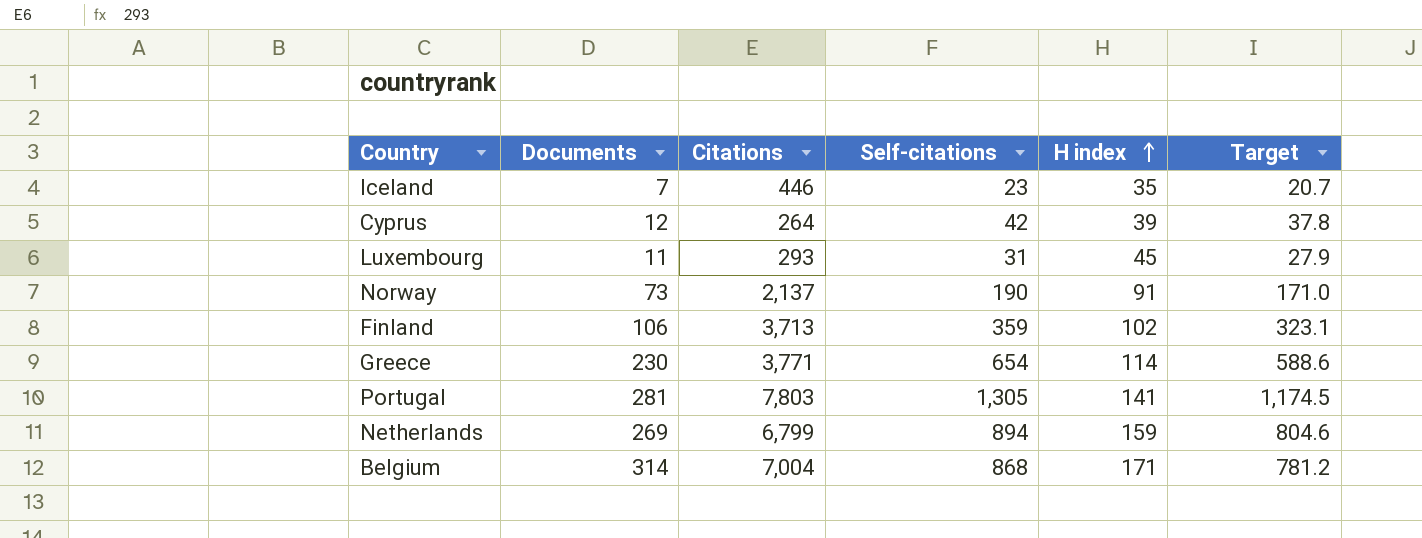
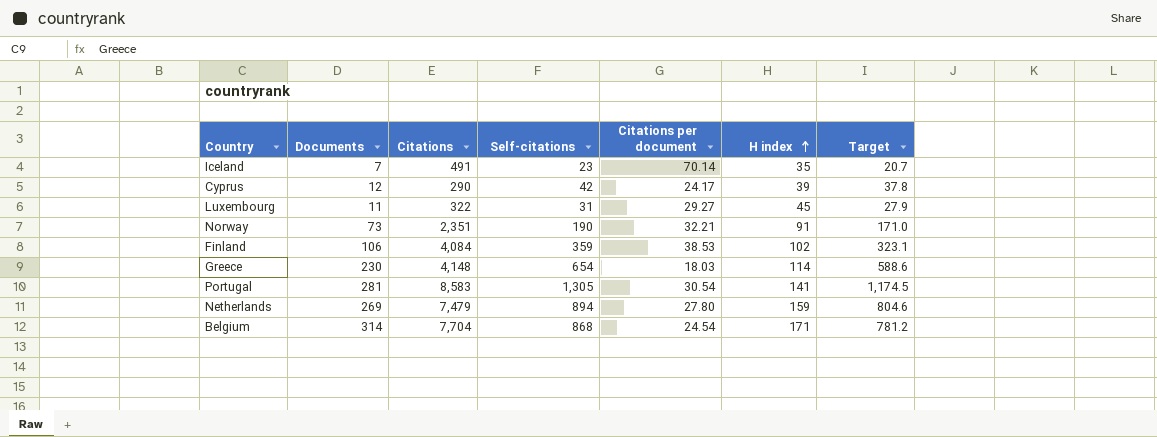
column Citations per document | formula: none -> [Citations] / [Documents]
Iceland | Citations: 446 -> 491
Cyprus | Citations: 264 -> 290
Luxembourg | Citations: 293 -> 322
Norway | Citations: 2,137 -> 2,351
Finland | Citations: 3,713 -> 4,084
Greece | Citations: 3,771 -> 4,148
Portugal | Citations: 7,803 -> 8,583
Netherlands | Citations: 6,799 -> 7,479
Belgium | Citations: 7,004 -> 7,704

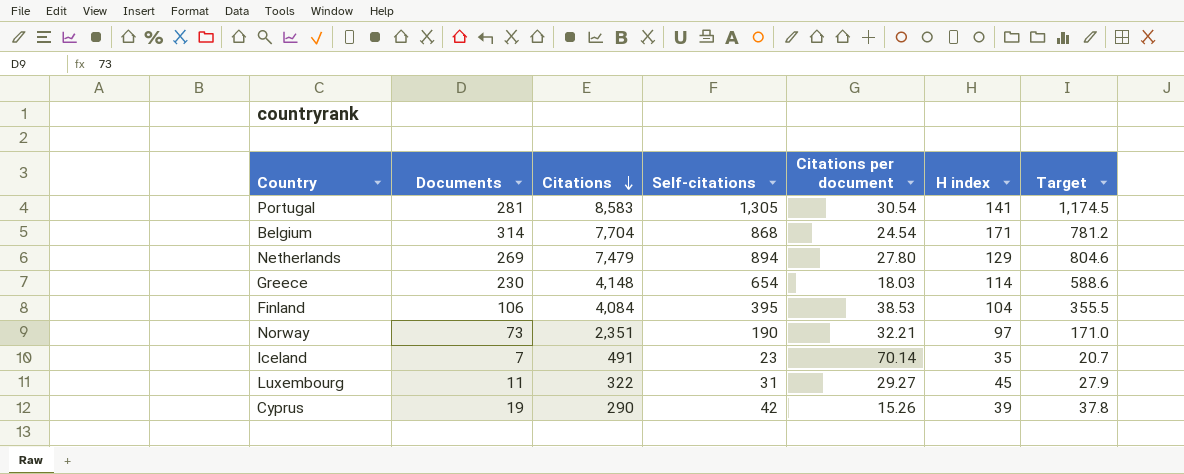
row order: H index ascending -> Citations descending
Netherlands | H index: 159 -> 129
Finland | Self-citations: 359 -> 395
Finland | H index: 102 -> 104
Finland | Target: 323.1 -> 355.5
Norway | H index: 91 -> 97
Cyprus | Documents: 12 -> 19
Cyprus | Citations per document: 24.17 -> 15.26

